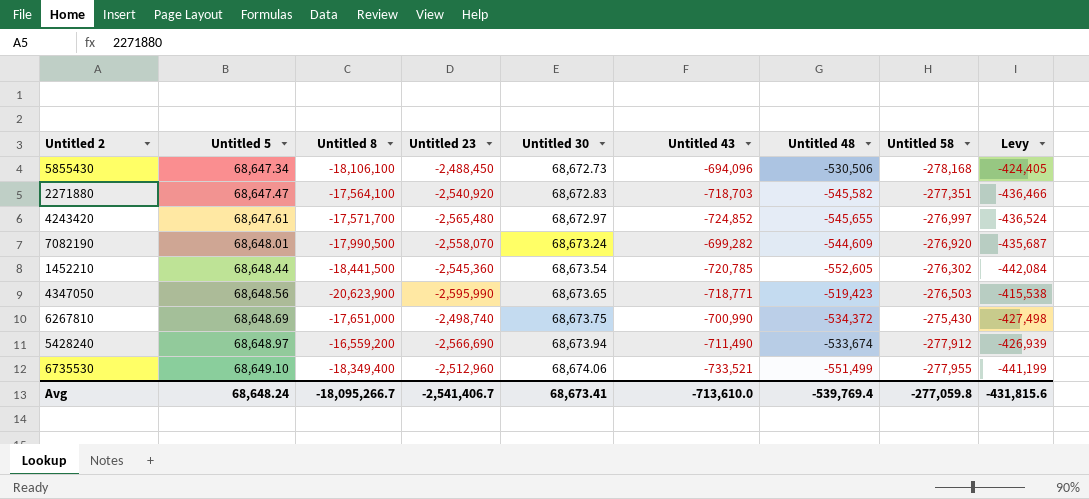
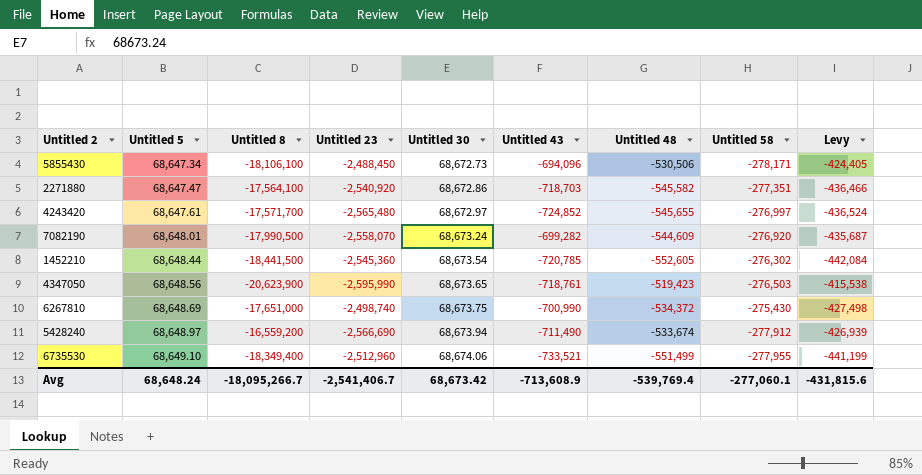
5855430 | Untitled 58: -278,168 -> -278,171
2271880 | Untitled 30: 68,672.83 -> 68,672.86
4347050 | Untitled 43: -718,771 -> -718,761
Avg | Untitled 30: 68,673.41 -> 68,673.42
Avg | Untitled 43: -713,610.0 -> -713,608.9
Avg | Untitled 58: -277,059.8 -> -277,060.1

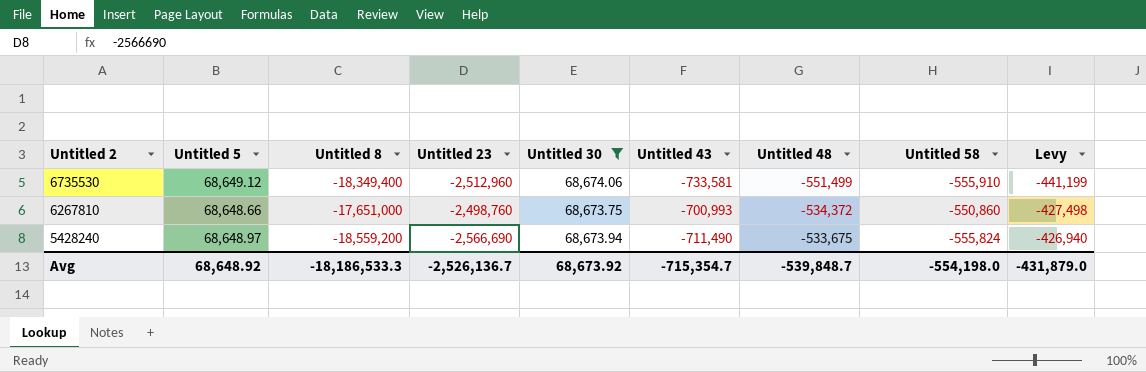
filter: none -> Untitled 30 >= 68,673.75
row order: Untitled 5 ascending -> Untitled 2 descending
6735530 | Untitled 5: 68,649.10 -> 68,649.12
6735530 | Untitled 43: -733,521 -> -733,581
6735530 | Untitled 58: -277,955 -> -555,910
6267810 | Untitled 5: 68,648.69 -> 68,648.66
6267810 | Untitled 23: -2,498,740 -> -2,498,760
6267810 | Untitled 43: -700,990 -> -700,993
6267810 | Untitled 58: -275,430 -> -550,860
5428240 | Untitled 8: -16,559,200 -> -18,559,200
5428240 | Untitled 48: -533,674 -> -533,675
5428240 | Untitled 58: -277,912 -> -555,824
5428240 | Levy: -426,939 -> -426,940
Avg | Untitled 5: 68,648.24 -> 68,648.92
Avg | Untitled 8: -18,095,266.7 -> -18,186,533.3
Avg | Untitled 23: -2,541,406.7 -> -2,526,136.7
Avg | Untitled 30: 68,673.42 -> 68,673.92
Avg | Untitled 43: -713,608.9 -> -715,354.7
Avg | Untitled 48: -539,769.4 -> -539,848.7
Avg | Untitled 58: -277,060.1 -> -554,198.0
Avg | Levy: -431,815.6 -> -431,879.0

